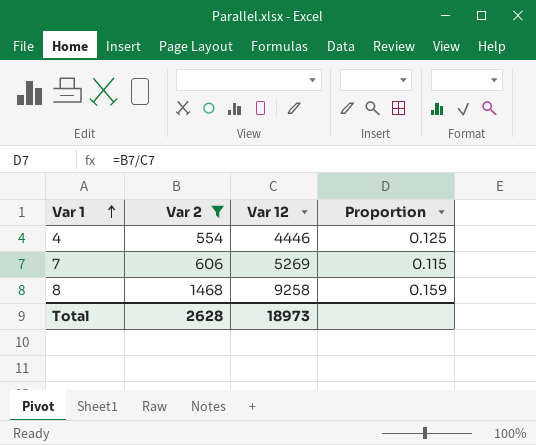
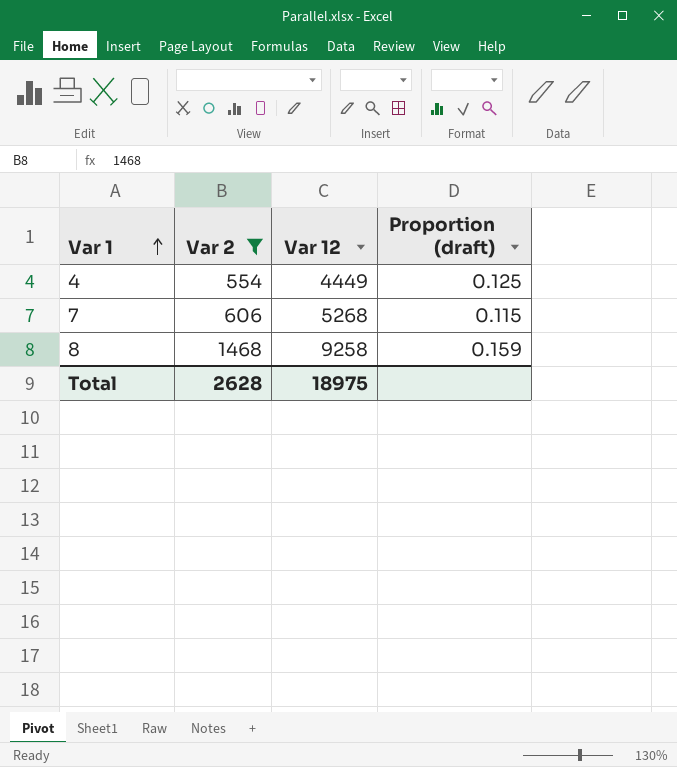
column name: Proportion -> Proportion (draft)
4 | Var 12: 4446 -> 4449
7 | Var 12: 5269 -> 5268
Total | Var 12: 18973 -> 18975

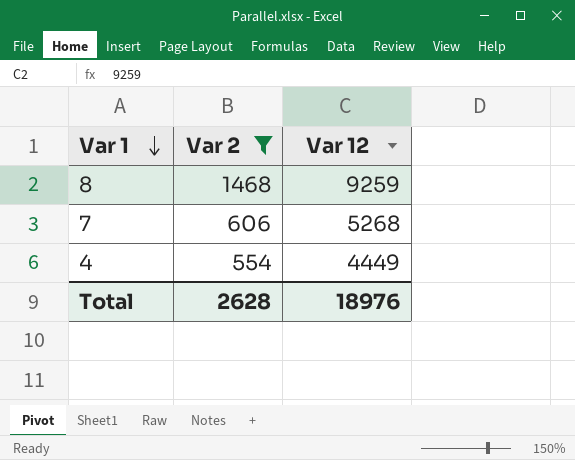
row order: Var 1 ascending -> Var 1 descending
column Proportion (draft) | formula: [Var 2] / [Var 12] -> none
8 | Var 12: 9258 -> 9259
Total | Var 12: 18975 -> 18976

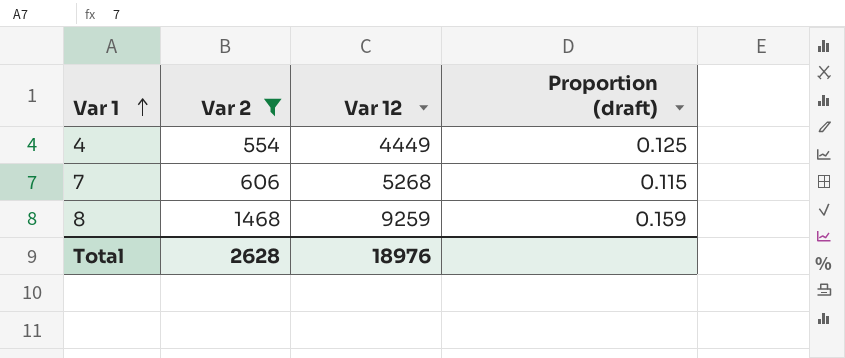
row order: Var 1 descending -> Var 1 ascending
column Proportion (draft) | formula: none -> [Var 2] / [Var 12]

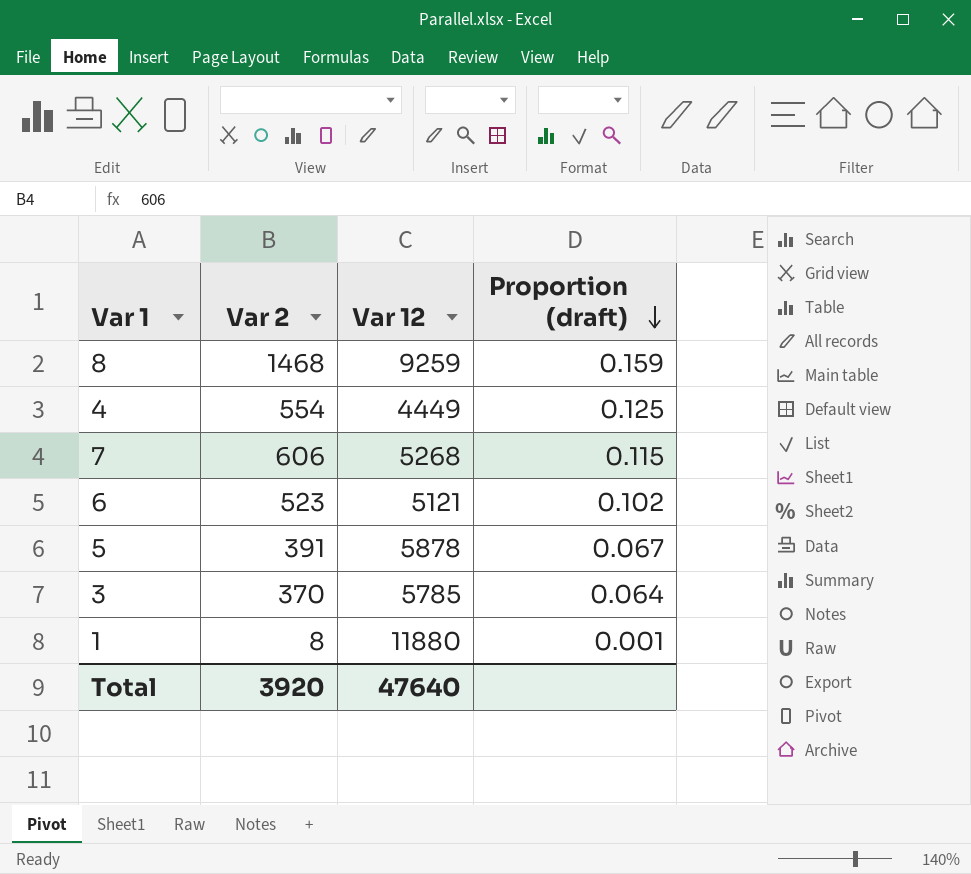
filter: Var 2 >= 554 -> none
row order: Var 1 ascending -> Proportion (draft) descending
Total | Var 2: 2628 -> 3920
Total | Var 12: 18976 -> 47640

